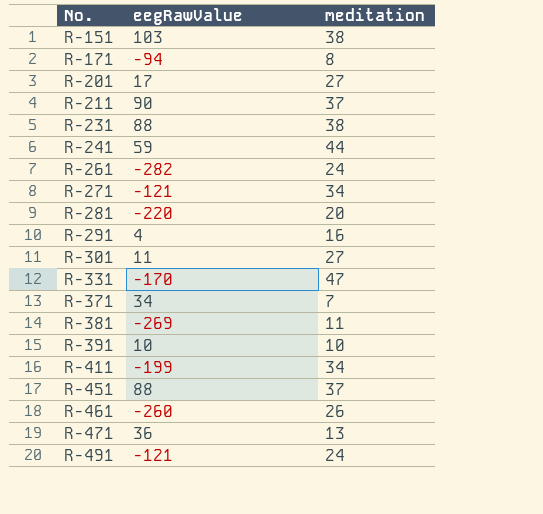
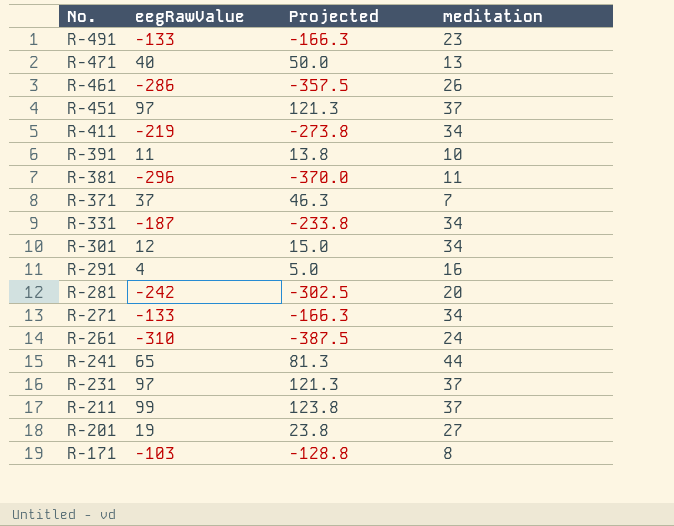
row order: No. ascending -> No. descending
column Projected | formula: none -> [eegRawValue] * 1.25
row R-151: 103 | 38 -> none
R-491 | eegRawValue: -121 -> -133
R-491 | meditation: 24 -> 23
R-471 | eegRawValue: 36 -> 40
R-461 | eegRawValue: -260 -> -286
R-451 | eegRawValue: 88 -> 97
R-411 | eegRawValue: -199 -> -219
R-391 | eegRawValue: 10 -> 11
R-381 | eegRawValue: -269 -> -296
R-371 | eegRawValue: 34 -> 37
R-331 | eegRawValue: -170 -> -187
R-331 | meditation: 47 -> 34
R-301 | eegRawValue: 11 -> 12
R-301 | meditation: 27 -> 34
R-281 | eegRawValue: -220 -> -242
R-271 | eegRawValue: -121 -> -133
R-261 | eegRawValue: -282 -> -310
R-241 | eegRawValue: 59 -> 65
R-231 | eegRawValue: 88 -> 97
R-231 | meditation: 38 -> 37
R-211 | eegRawValue: 90 -> 99
R-201 | eegRawValue: 17 -> 19
R-171 | eegRawValue: -94 -> -103

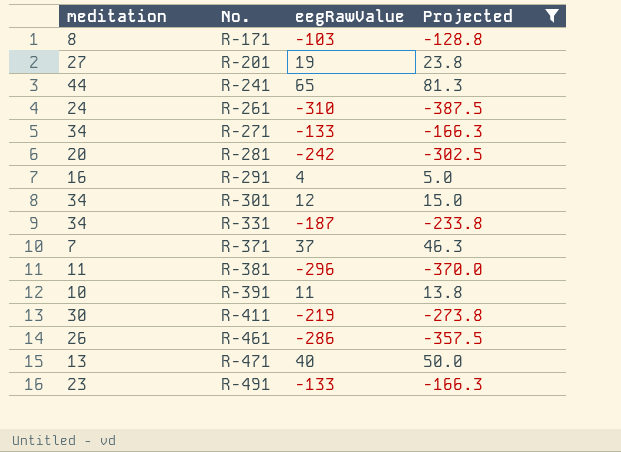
filter: none -> Projected <= 81.3
row order: No. descending -> No. ascending
column meditation | position: 4 -> 1
R-411 | meditation: 34 -> 30

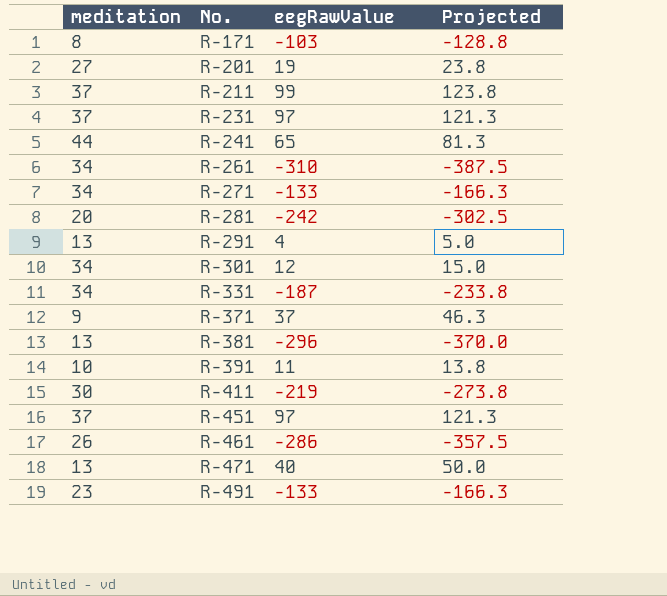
filter: Projected <= 81.3 -> none
R-261 | meditation: 24 -> 34
R-291 | meditation: 16 -> 13
R-371 | meditation: 7 -> 9
R-381 | meditation: 11 -> 13

